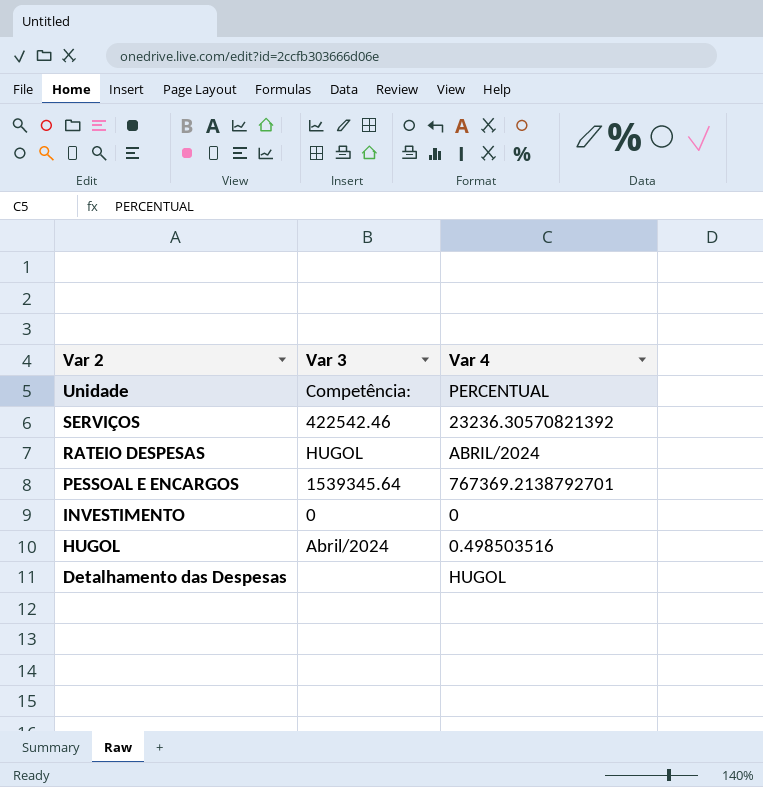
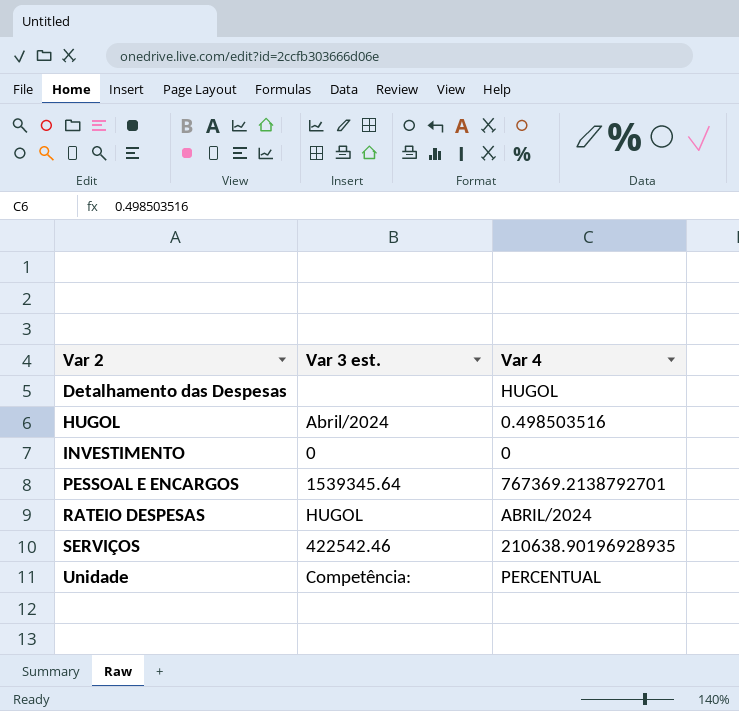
row order: Var 2 descending -> Var 2 ascending
column name: Var 3 -> Var 3 est.
SERVIÇOS | Var 4: 23236.30570821392 -> 210638.90196928935

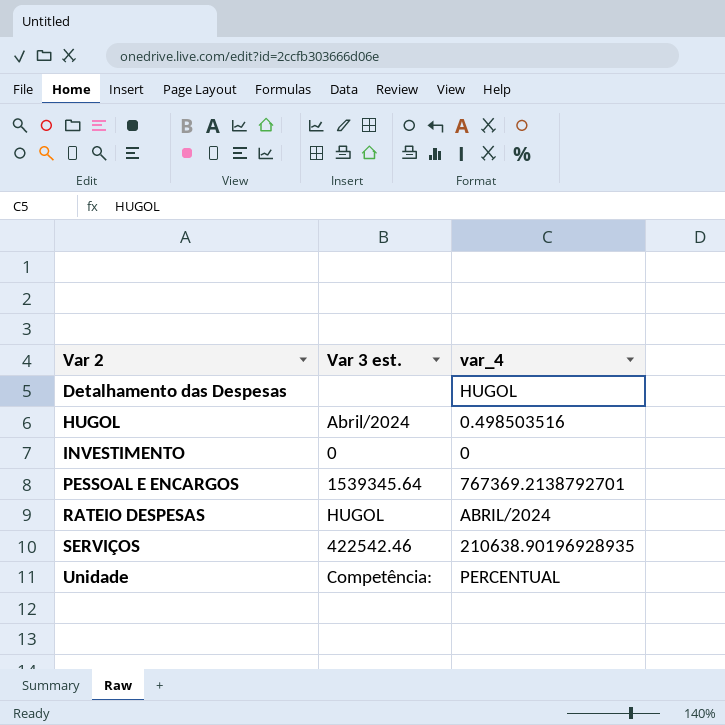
column name: Var 4 -> var_4

